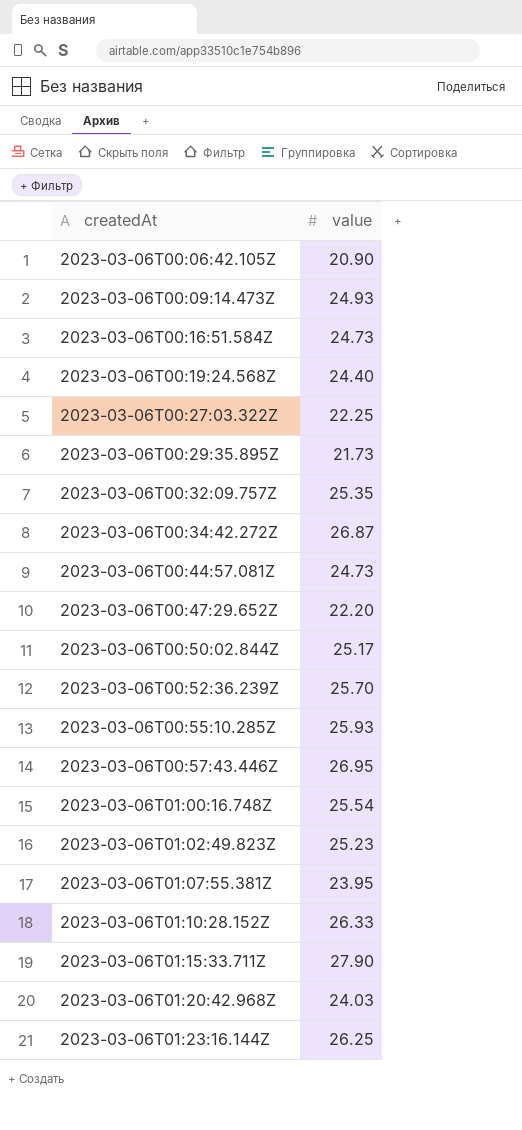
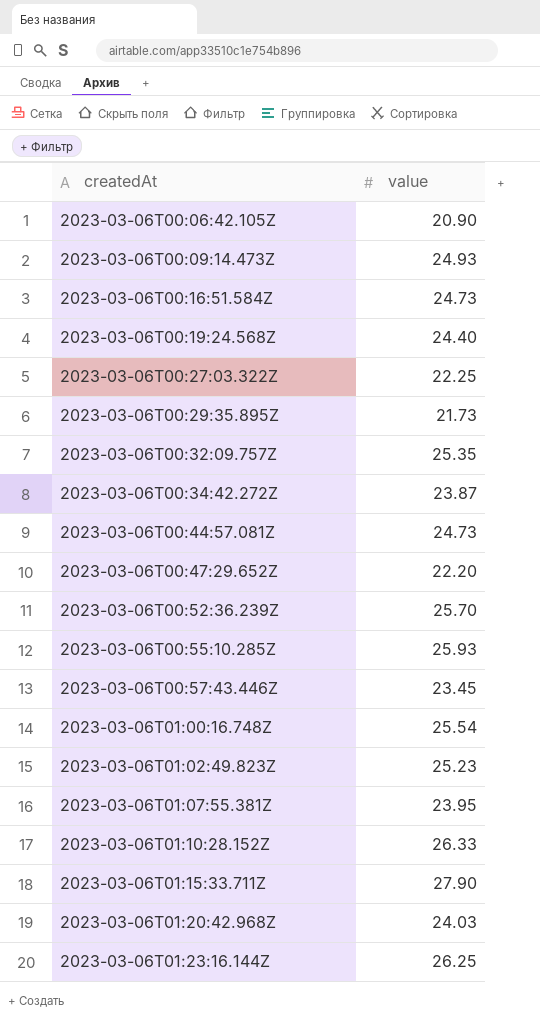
row 2023-03-06T00:50:02.844Z: 25.17 -> none
2023-03-06T00:34:42.272Z | value: 26.87 -> 23.87
2023-03-06T00:57:43.446Z | value: 26.95 -> 23.45

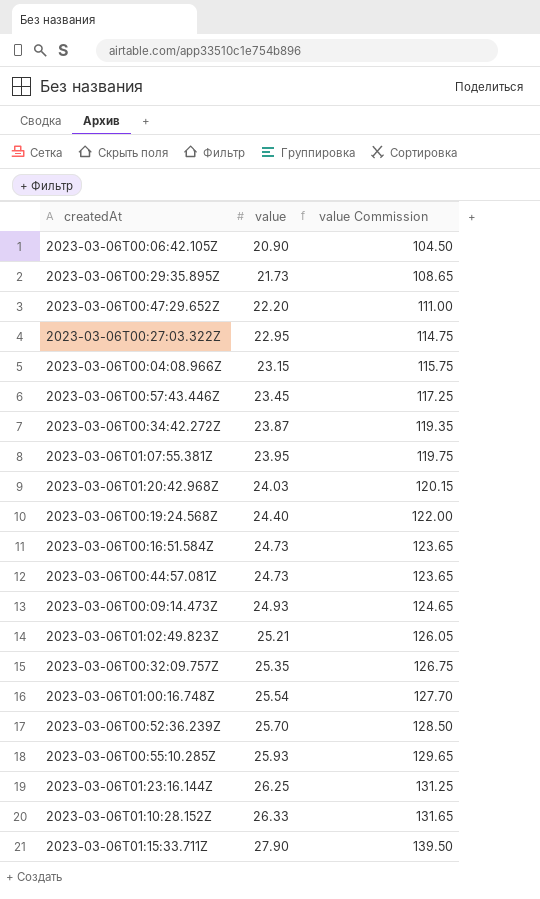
row order: createdAt ascending -> value ascending
column value Commission | formula: none -> [value] * 5
2023-03-06T00:27:03.322Z | value: 22.25 -> 22.95
row 2023-03-06T00:04:08.966Z: none -> 23.15 | 115.75
2023-03-06T01:02:49.823Z | value: 25.23 -> 25.21

